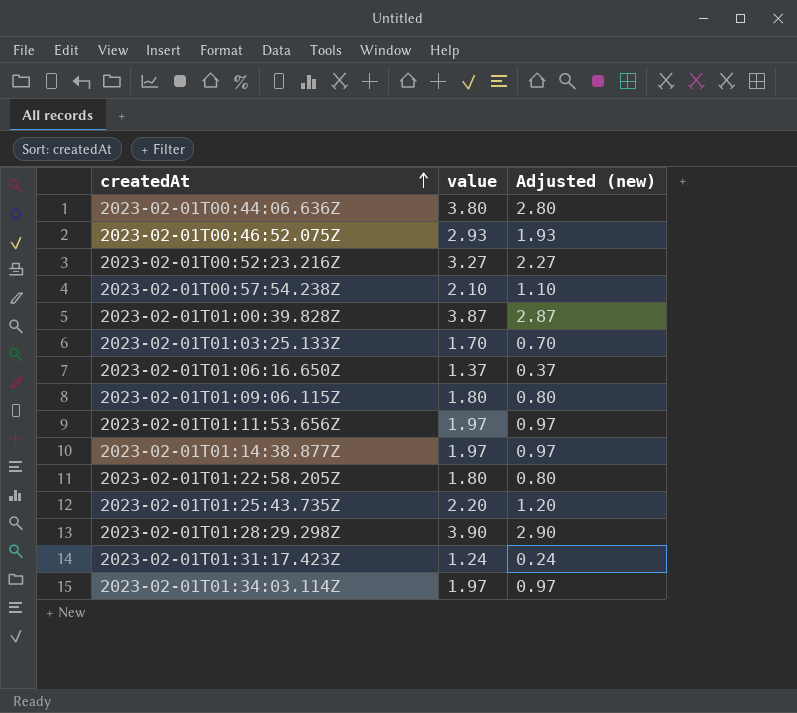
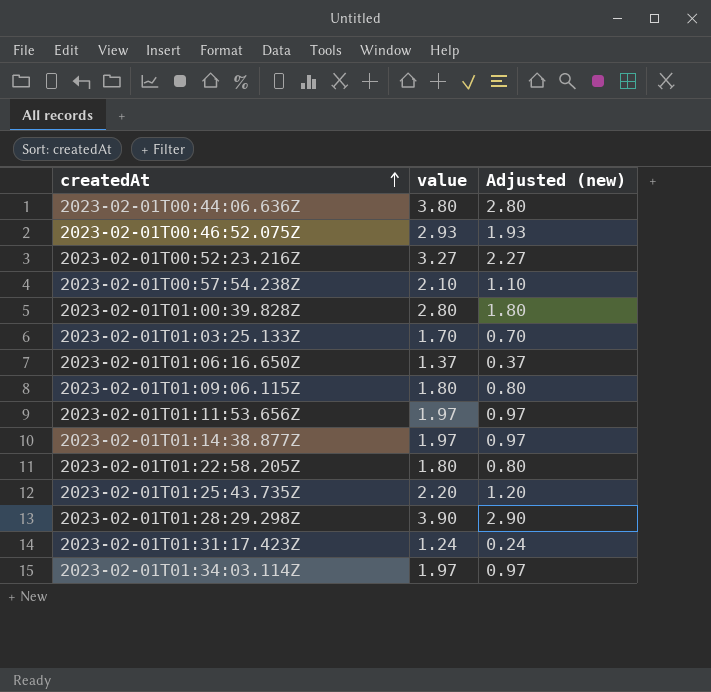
2023-02-01T01:00:39.828Z | value: 3.87 -> 2.80
2023-02-01T01:00:39.828Z | Adjusted (new): 2.87 -> 1.80

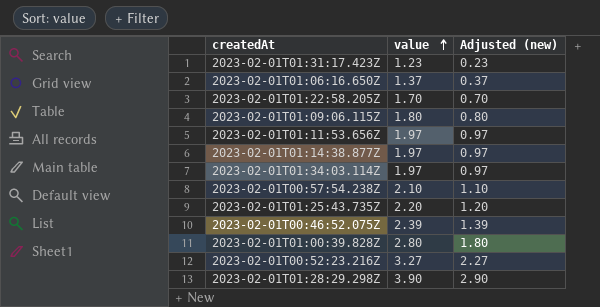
row order: createdAt ascending -> value ascending
row 2023-02-01T00:44:06.636Z: 3.80 | 2.80 -> none
row 2023-02-01T01:03:25.133Z: 1.70 | 0.70 -> none
2023-02-01T01:31:17.423Z | value: 1.24 -> 1.23
2023-02-01T01:31:17.423Z | Adjusted (new): 0.24 -> 0.23
2023-02-01T01:22:58.205Z | value: 1.80 -> 1.70
2023-02-01T01:22:58.205Z | Adjusted (new): 0.80 -> 0.70
2023-02-01T00:46:52.075Z | value: 2.93 -> 2.39
2023-02-01T00:46:52.075Z | Adjusted (new): 1.93 -> 1.39

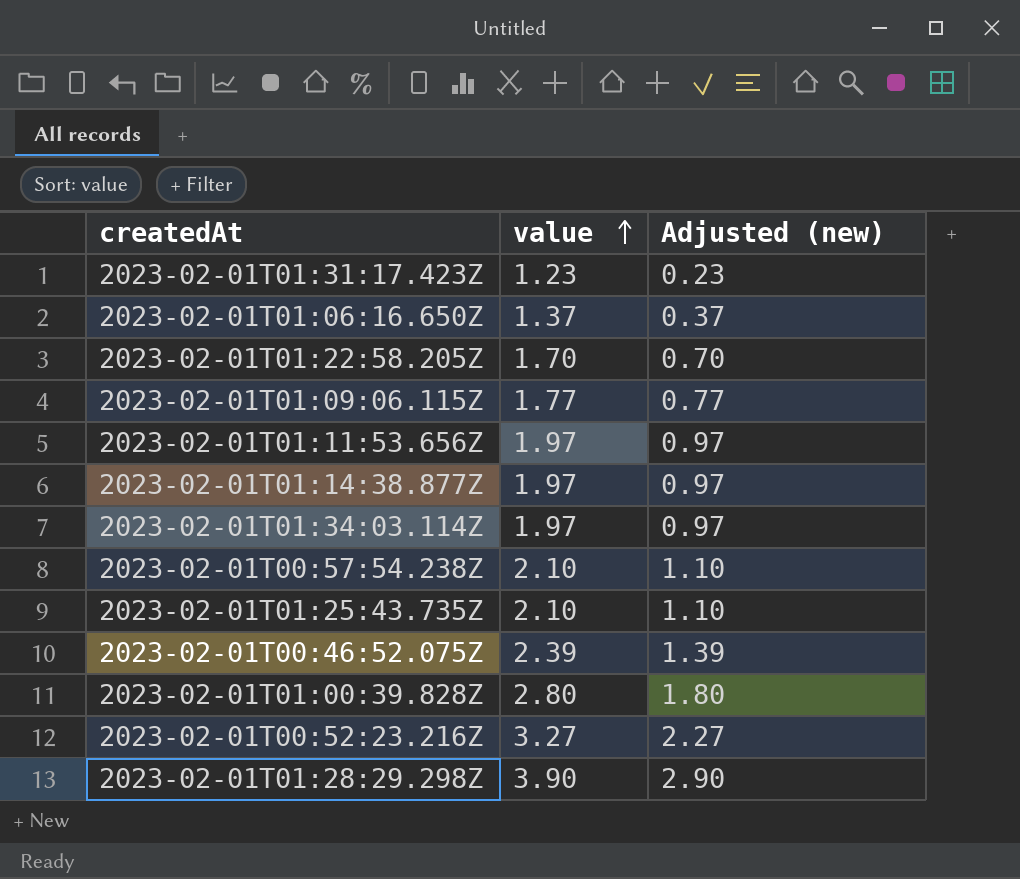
2023-02-01T01:09:06.115Z | value: 1.80 -> 1.77
2023-02-01T01:09:06.115Z | Adjusted (new): 0.80 -> 0.77
2023-02-01T01:25:43.735Z | value: 2.20 -> 2.10
2023-02-01T01:25:43.735Z | Adjusted (new): 1.20 -> 1.10

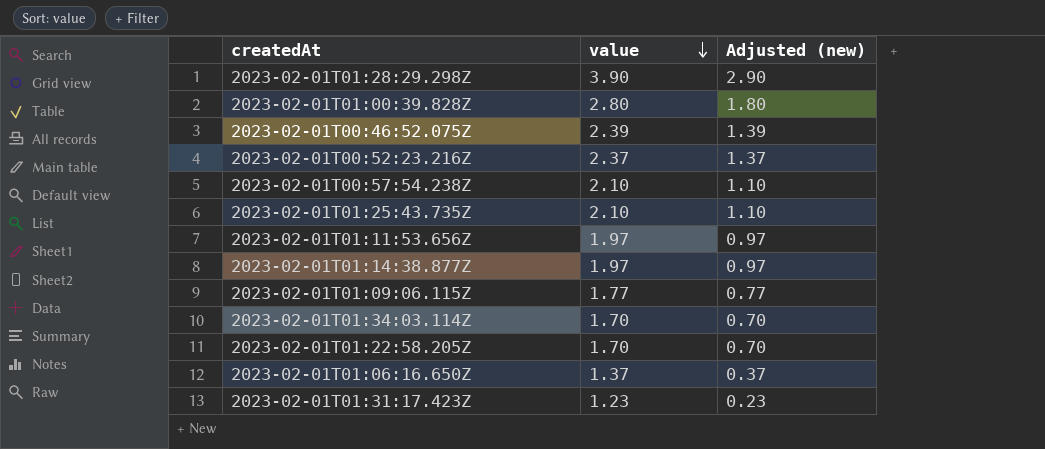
row order: value ascending -> value descending
2023-02-01T00:52:23.216Z | value: 3.27 -> 2.37
2023-02-01T00:52:23.216Z | Adjusted (new): 2.27 -> 1.37
2023-02-01T01:34:03.114Z | value: 1.97 -> 1.70
2023-02-01T01:34:03.114Z | Adjusted (new): 0.97 -> 0.70

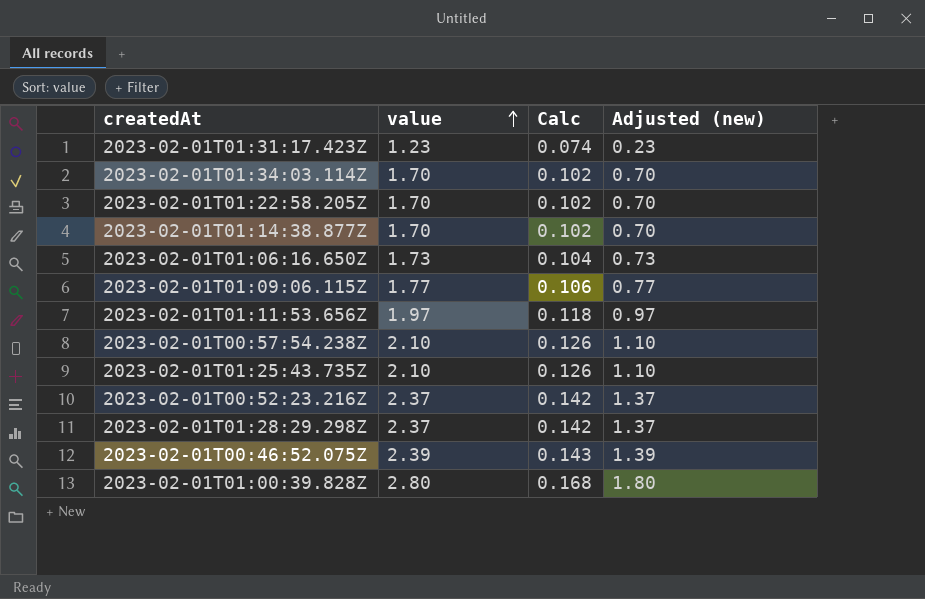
row order: value descending -> value ascending
column Calc | formula: none -> [value] * 0.06
2023-02-01T01:14:38.877Z | value: 1.97 -> 1.70
2023-02-01T01:14:38.877Z | Adjusted (new): 0.97 -> 0.70
2023-02-01T01:06:16.650Z | value: 1.37 -> 1.73
2023-02-01T01:06:16.650Z | Adjusted (new): 0.37 -> 0.73
2023-02-01T01:28:29.298Z | value: 3.90 -> 2.37
2023-02-01T01:28:29.298Z | Adjusted (new): 2.90 -> 1.37

